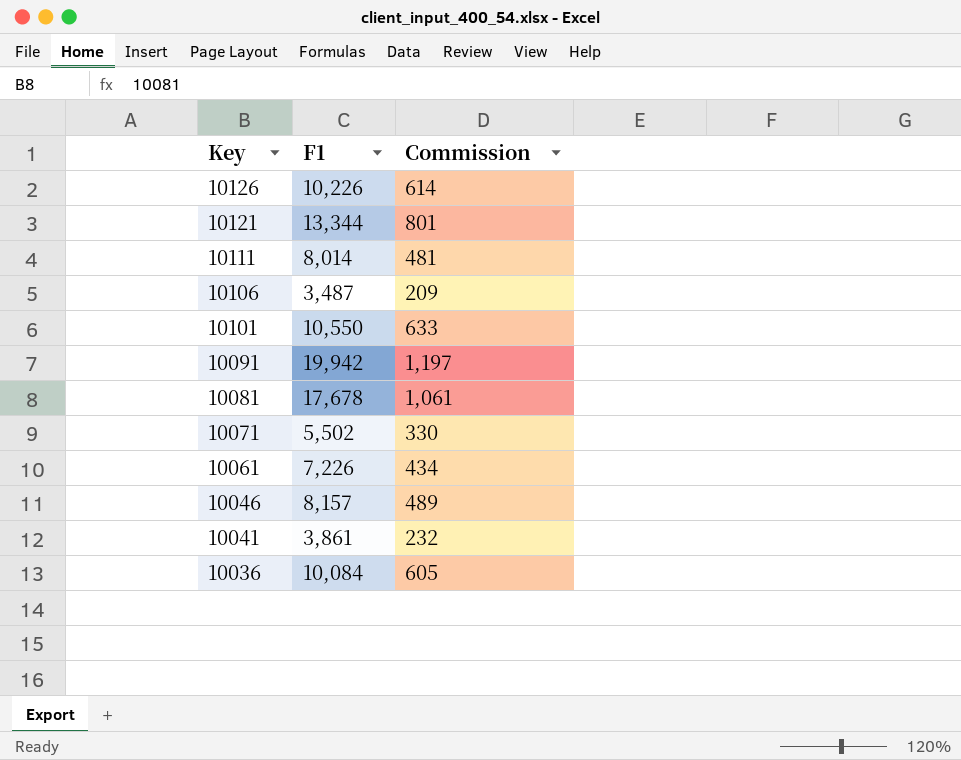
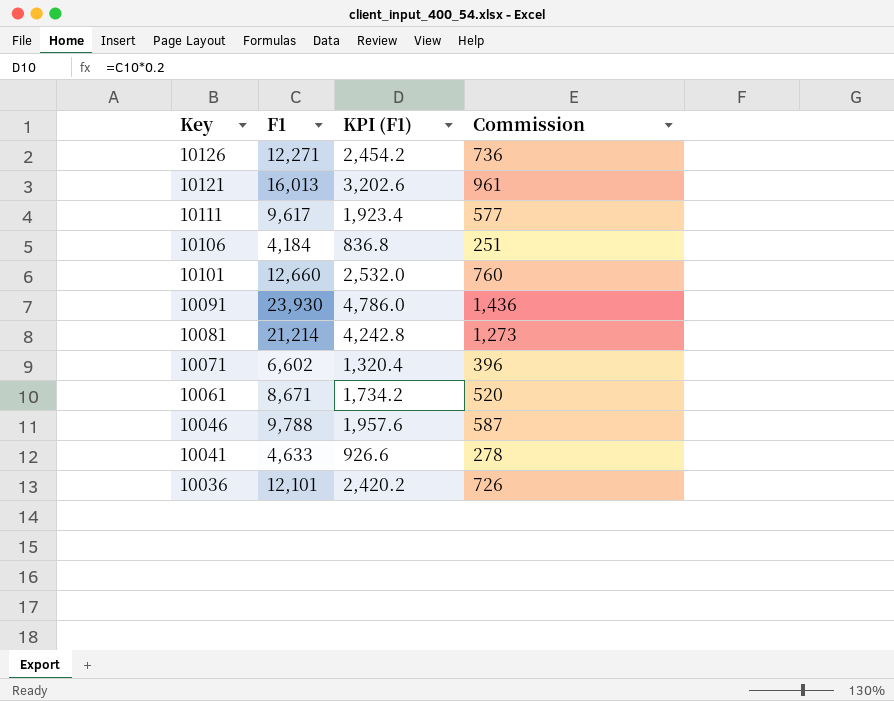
column KPI (F1) | formula: none -> [F1] * 0.2
10126 | F1: 10,226 -> 12,271
10126 | Commission: 614 -> 736
10121 | F1: 13,344 -> 16,013
10121 | Commission: 801 -> 961
10111 | F1: 8,014 -> 9,617
10111 | Commission: 481 -> 577
10106 | F1: 3,487 -> 4,184
10106 | Commission: 209 -> 251
10101 | F1: 10,550 -> 12,660
10101 | Commission: 633 -> 760
10091 | F1: 19,942 -> 23,930
10091 | Commission: 1,197 -> 1,436
10081 | F1: 17,678 -> 21,214
10081 | Commission: 1,061 -> 1,273
10071 | F1: 5,502 -> 6,602
10071 | Commission: 330 -> 396
10061 | F1: 7,226 -> 8,671
10061 | Commission: 434 -> 520
10046 | F1: 8,157 -> 9,788
10046 | Commission: 489 -> 587
10041 | F1: 3,861 -> 4,633
10041 | Commission: 232 -> 278
10036 | F1: 10,084 -> 12,101
10036 | Commission: 605 -> 726

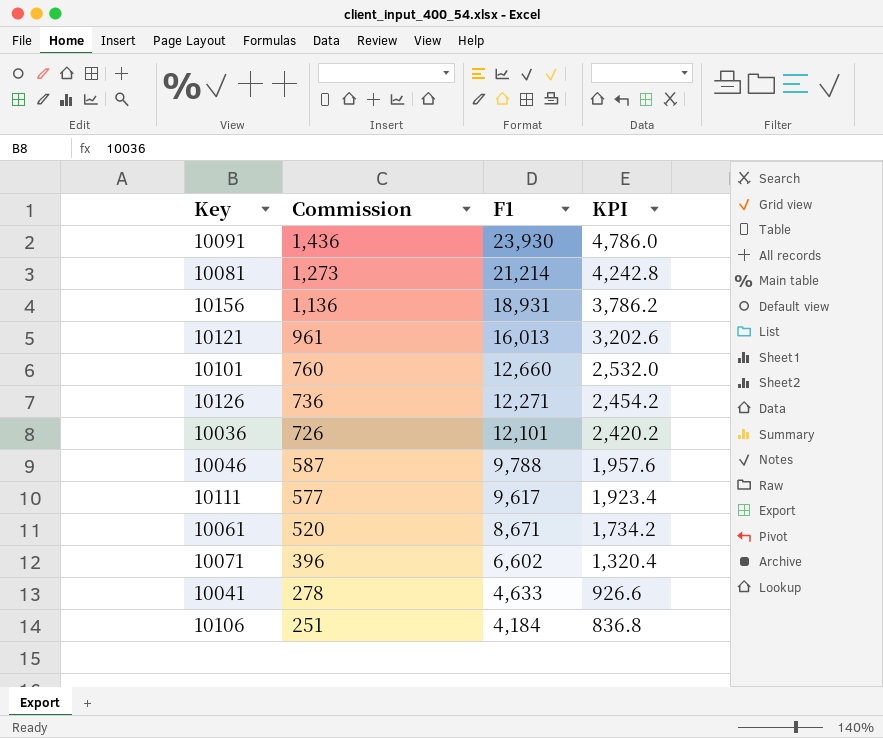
row order: Key descending -> Commission descending
column Commission | position: 4 -> 2
column name: KPI (F1) -> KPI
row 10156: none -> 1,136 | 18,931 | 3,786.2

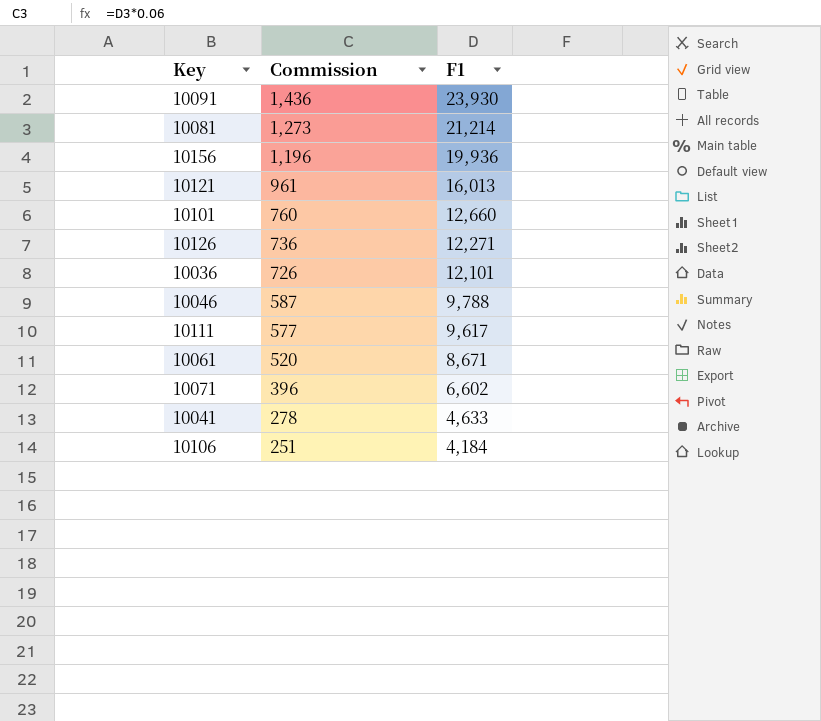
column KPI | formula: [F1] * 0.2 -> none
10156 | Commission: 1,136 -> 1,196
10156 | F1: 18,931 -> 19,936

